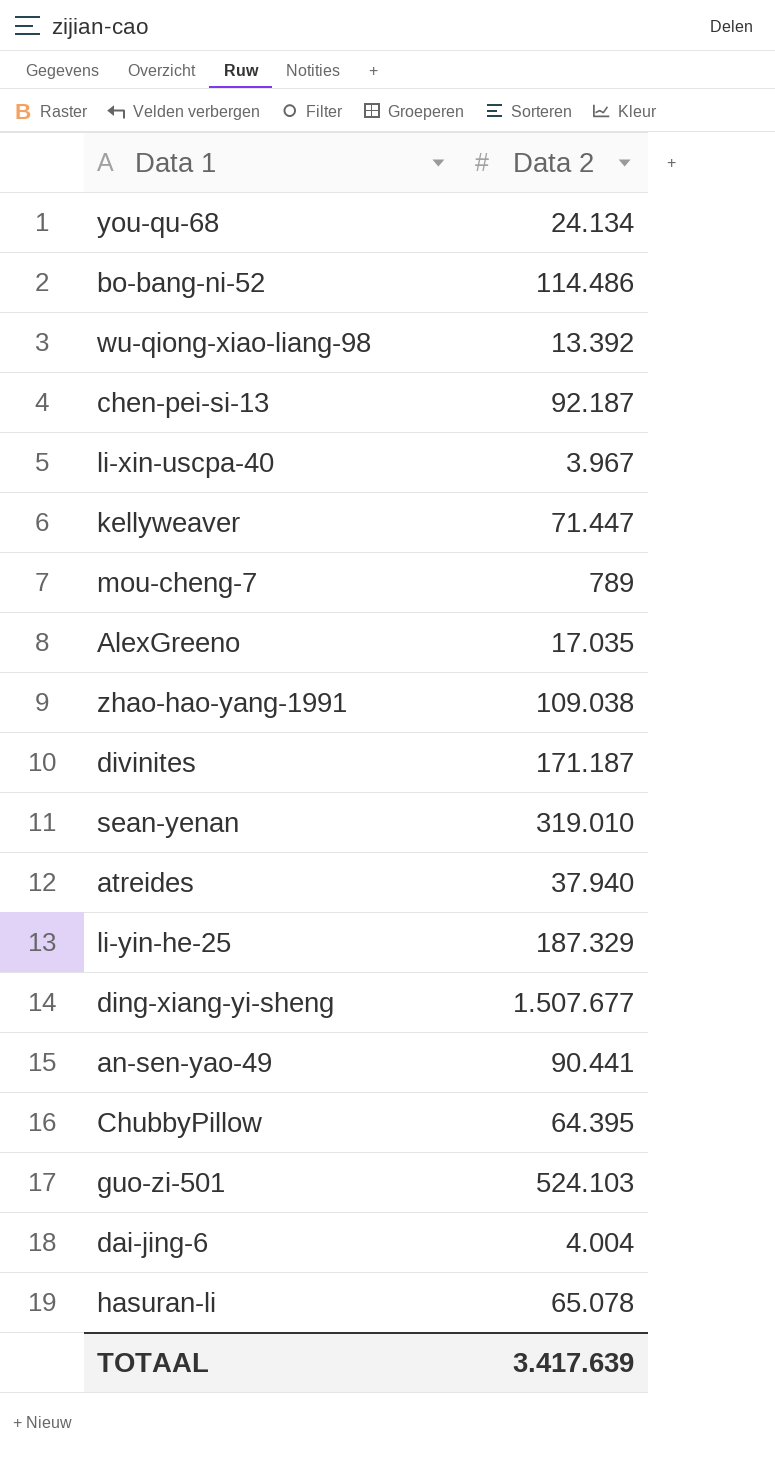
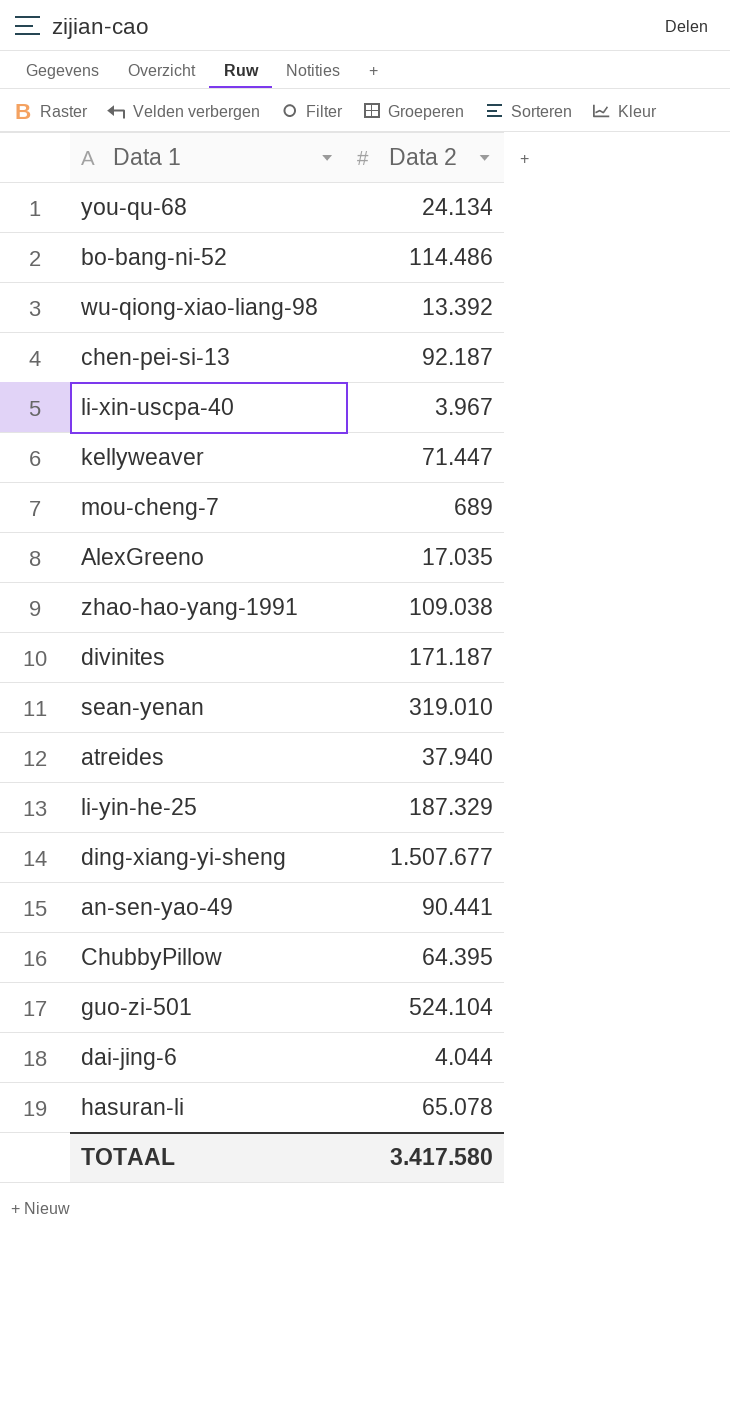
mou-cheng-7 | Data 2: 789 -> 689
guo-zi-501 | Data 2: 524.103 -> 524.104
dai-jing-6 | Data 2: 4.004 -> 4.044
TOTAAL | Data 2: 3.417.639 -> 3.417.580

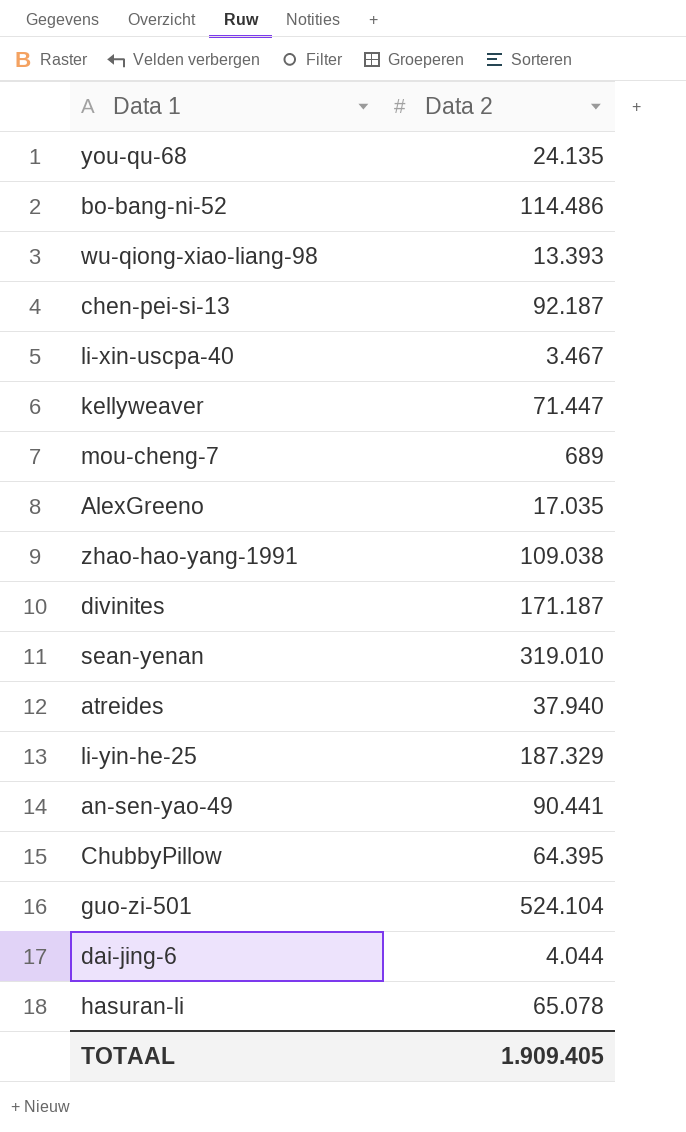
row ding-xiang-yi-sheng: 1.507.677 -> none
you-qu-68 | Data 2: 24.134 -> 24.135
wu-qiong-xiao-liang-98 | Data 2: 13.392 -> 13.393
li-xin-uscpa-40 | Data 2: 3.967 -> 3.467
TOTAAL | Data 2: 3.417.580 -> 1.909.405

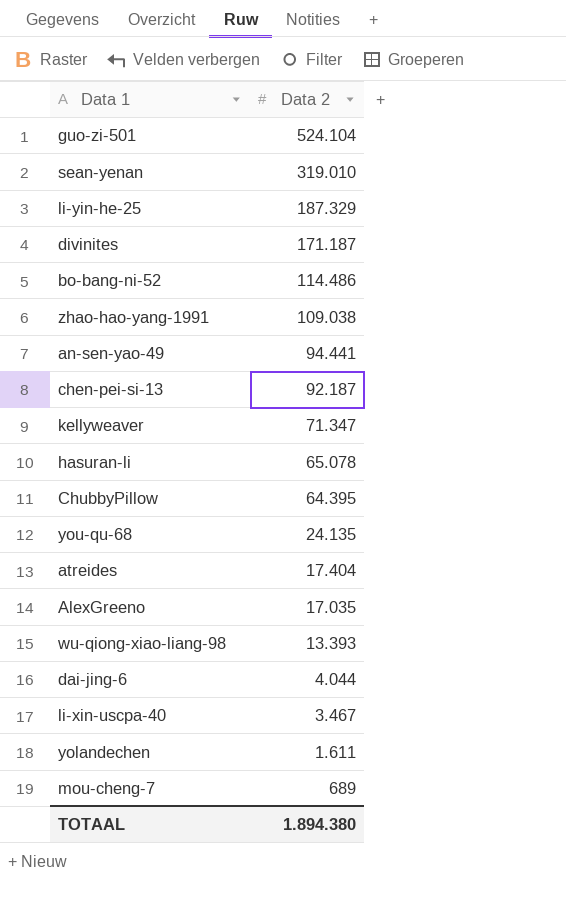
row order: none -> Data 2 descending
an-sen-yao-49 | Data 2: 90.441 -> 94.441
kellyweaver | Data 2: 71.447 -> 71.347
atreides | Data 2: 37.940 -> 17.404
row yolandechen: none -> 1.611
TOTAAL | Data 2: 1.909.405 -> 1.894.380

